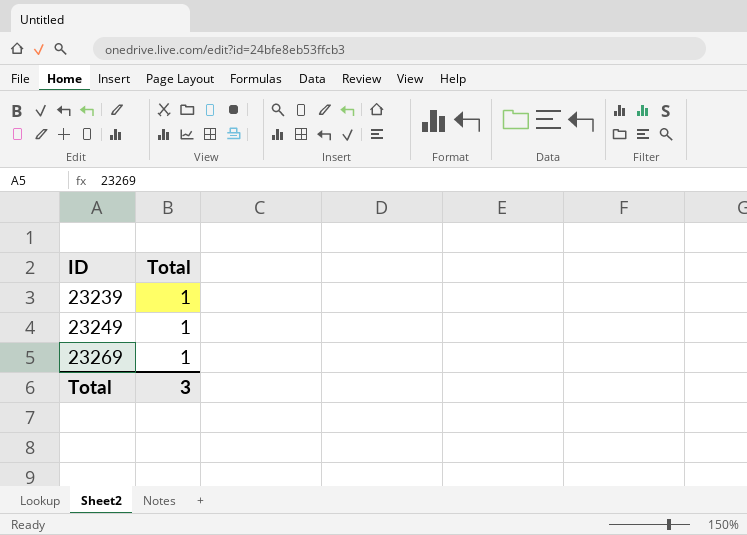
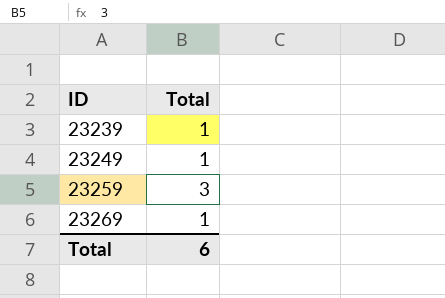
row 23259: none -> 3
Total | Total: 3 -> 6

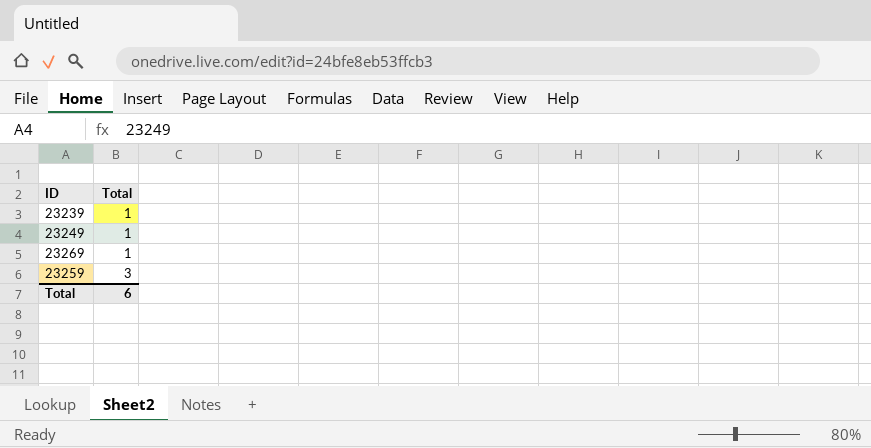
row order: ID ascending -> Total ascending

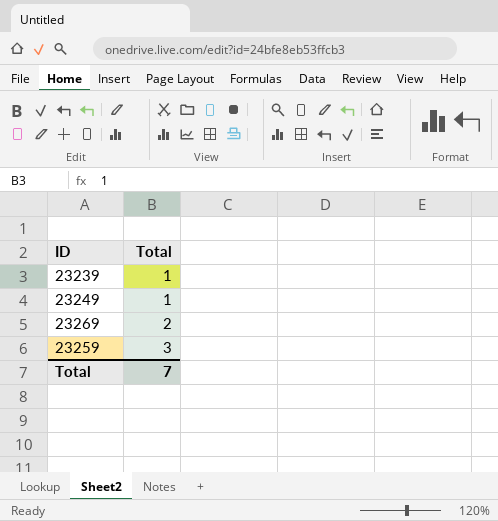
23269 | Total: 1 -> 2
Total | Total: 6 -> 7

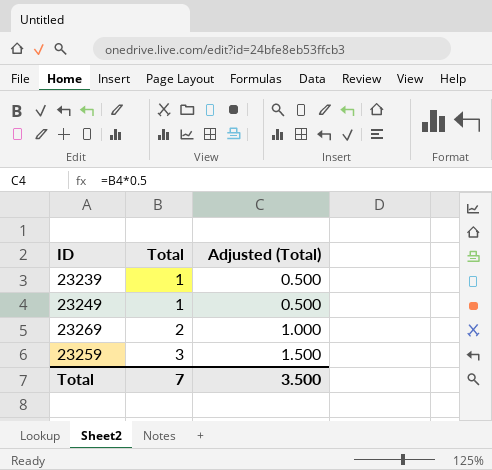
column Adjusted (Total) | formula: none -> [Total] * 0.5

